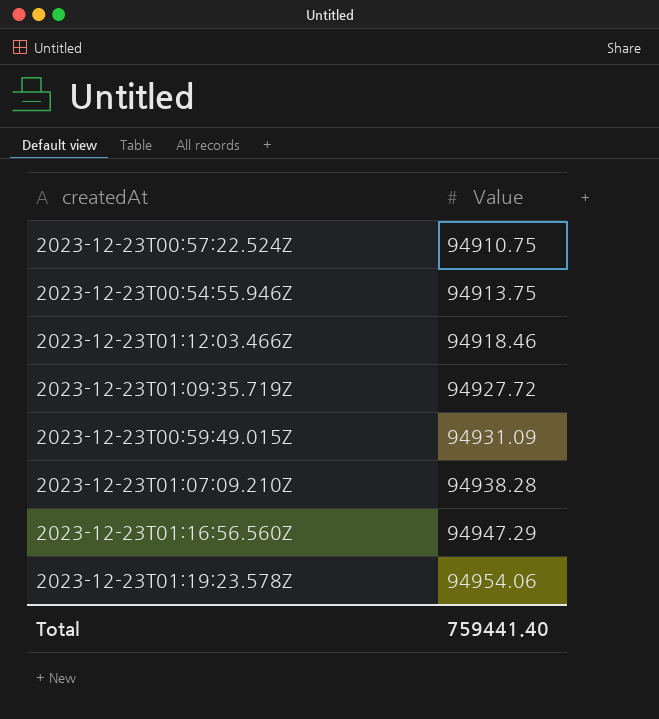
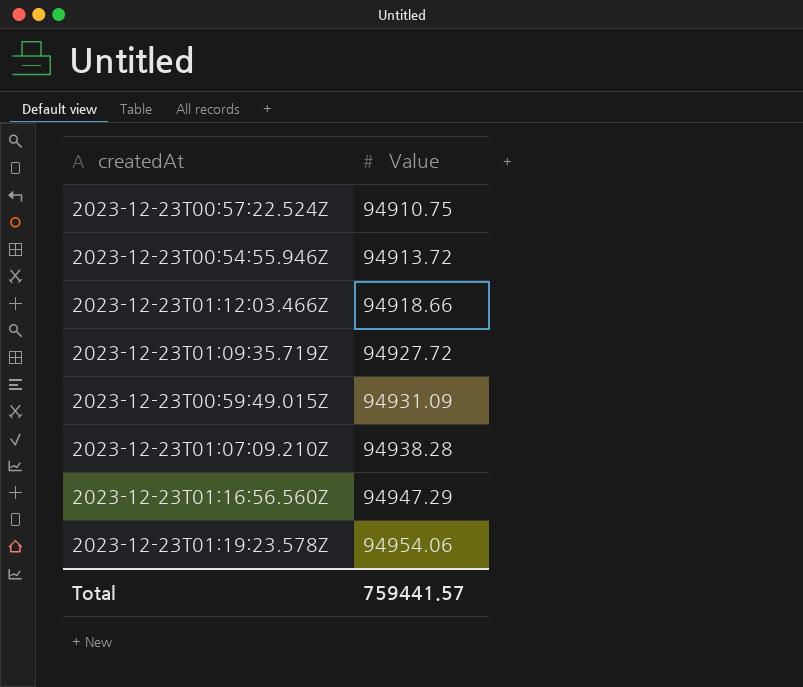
2023-12-23T00:54:55.946Z | Value: 94913.75 -> 94913.72
2023-12-23T01:12:03.466Z | Value: 94918.46 -> 94918.66
Total | Value: 759441.40 -> 759441.57

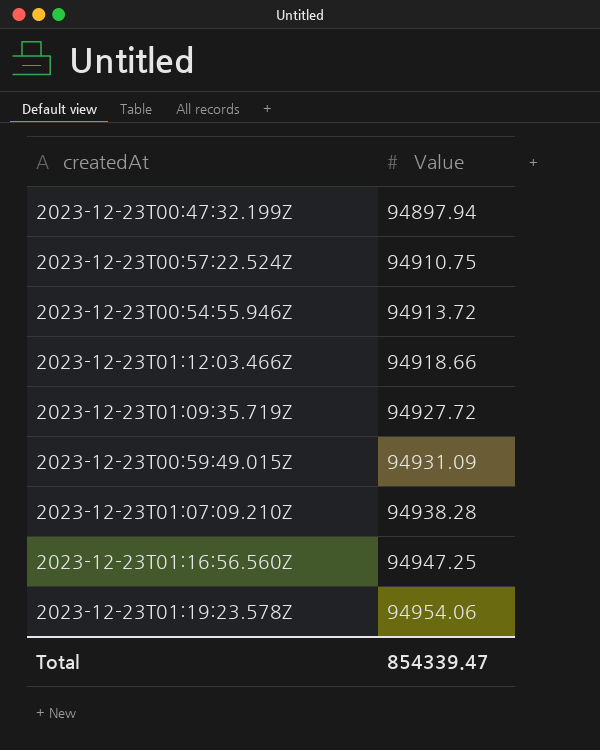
row 2023-12-23T00:47:32.199Z: none -> 94897.94
2023-12-23T01:16:56.560Z | Value: 94947.29 -> 94947.25
Total | Value: 759441.57 -> 854339.47

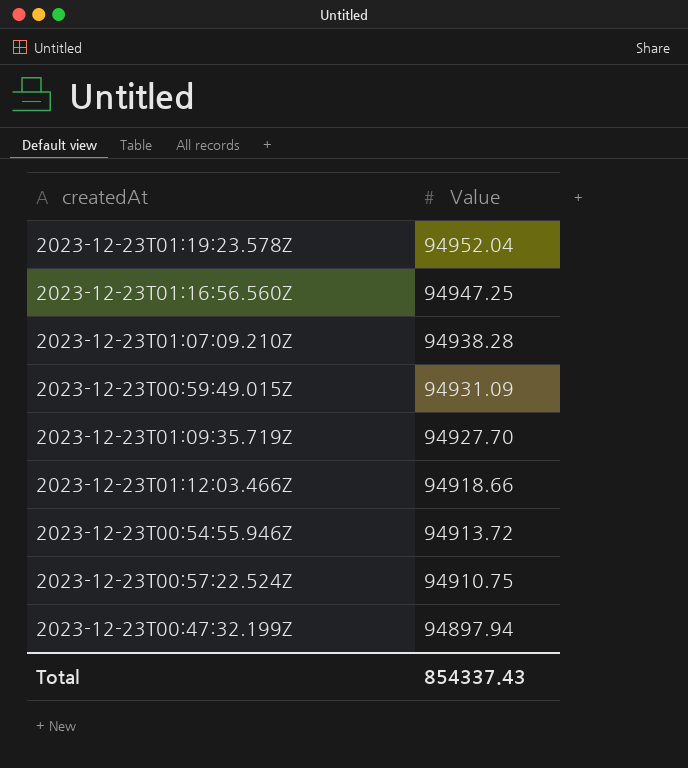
row order: Value ascending -> Value descending
2023-12-23T01:19:23.578Z | Value: 94954.06 -> 94952.04
2023-12-23T01:09:35.719Z | Value: 94927.72 -> 94927.70
Total | Value: 854339.47 -> 854337.43

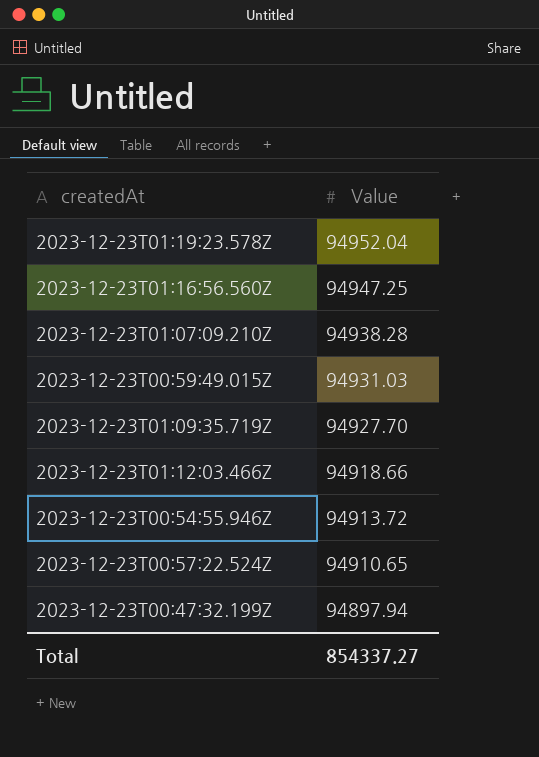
2023-12-23T00:59:49.015Z | Value: 94931.09 -> 94931.03
2023-12-23T00:57:22.524Z | Value: 94910.75 -> 94910.65
Total | Value: 854337.43 -> 854337.27

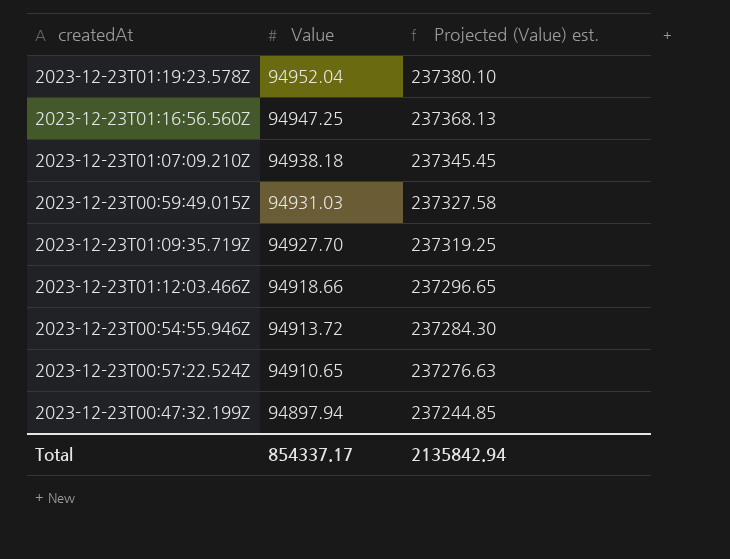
column Projected (Value) est. | formula: none -> [Value] * 2.5
2023-12-23T01:07:09.210Z | Value: 94938.28 -> 94938.18
Total | Value: 854337.27 -> 854337.17

